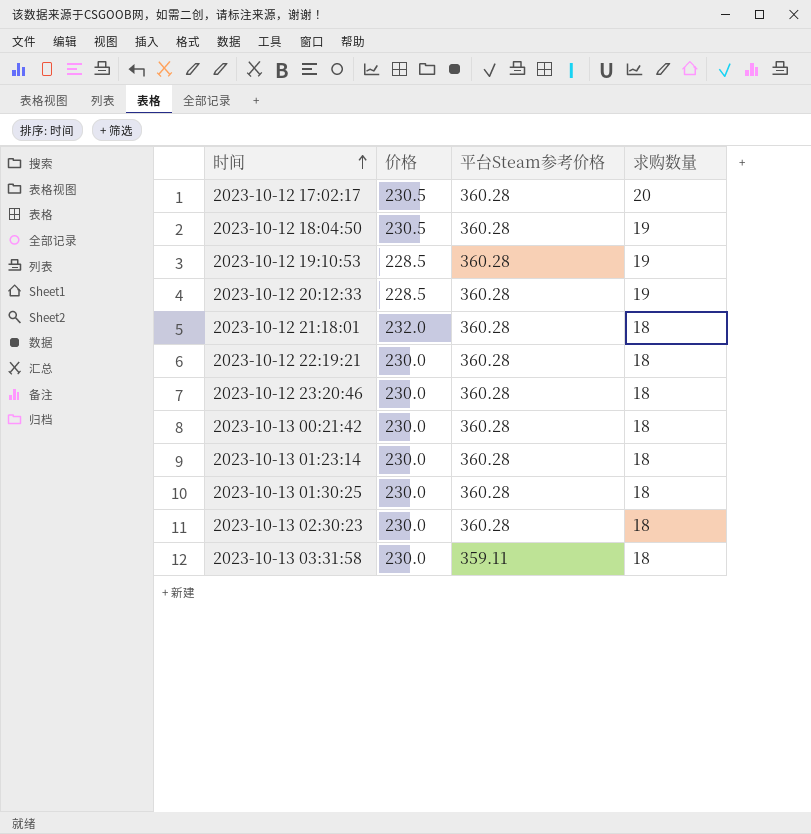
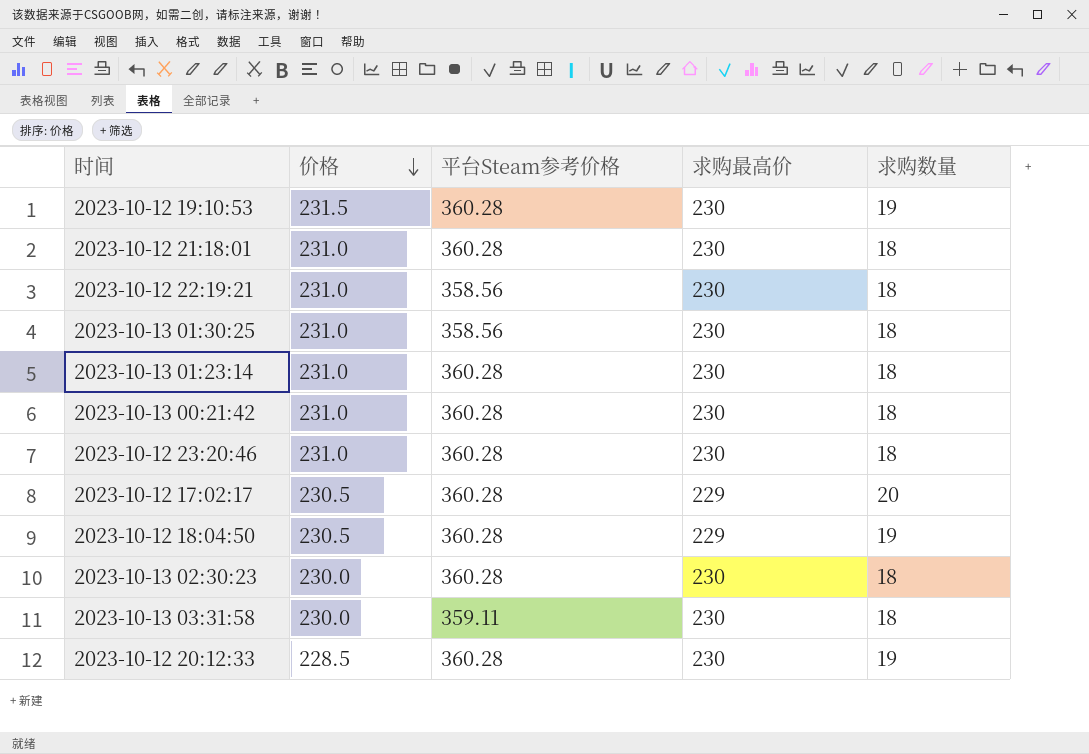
row order: 时间 ascending -> 价格 descending
column 求购最高价 | position: none -> 4
2023-10-12 19:10:53 | 价格: 228.5 -> 231.5
2023-10-12 21:18:01 | 价格: 232.0 -> 231.0
2023-10-12 22:19:21 | 价格: 230.0 -> 231.0
2023-10-12 22:19:21 | 平台Steam参考价格: 360.28 -> 358.56
2023-10-13 01:30:25 | 价格: 230.0 -> 231.0
2023-10-13 01:30:25 | 平台Steam参考价格: 360.28 -> 358.56
2023-10-13 01:23:14 | 价格: 230.0 -> 231.0
2023-10-13 00:21:42 | 价格: 230.0 -> 231.0
2023-10-12 23:20:46 | 价格: 230.0 -> 231.0

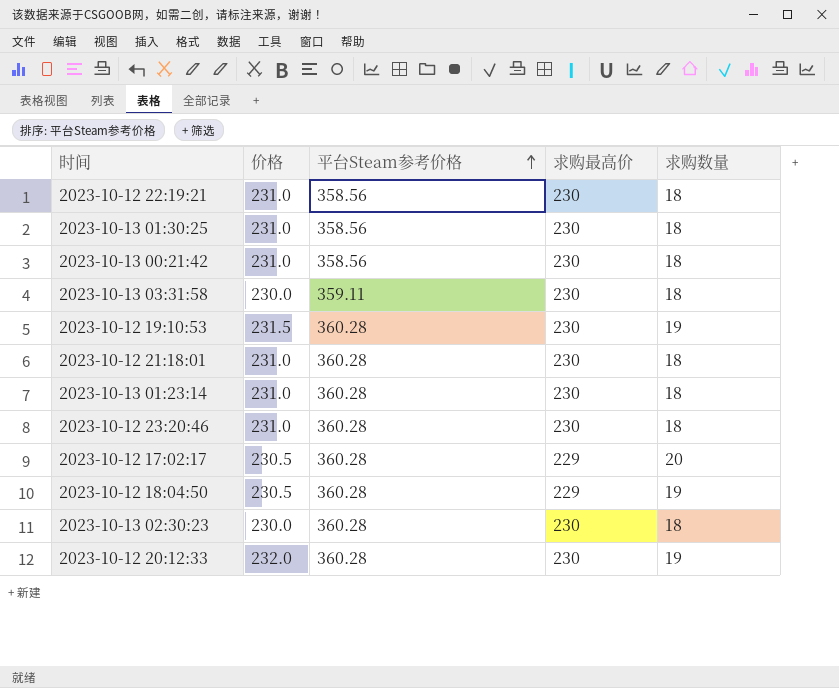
row order: 价格 descending -> 平台Steam参考价格 ascending
2023-10-13 00:21:42 | 平台Steam参考价格: 360.28 -> 358.56
2023-10-12 20:12:33 | 价格: 228.5 -> 232.0

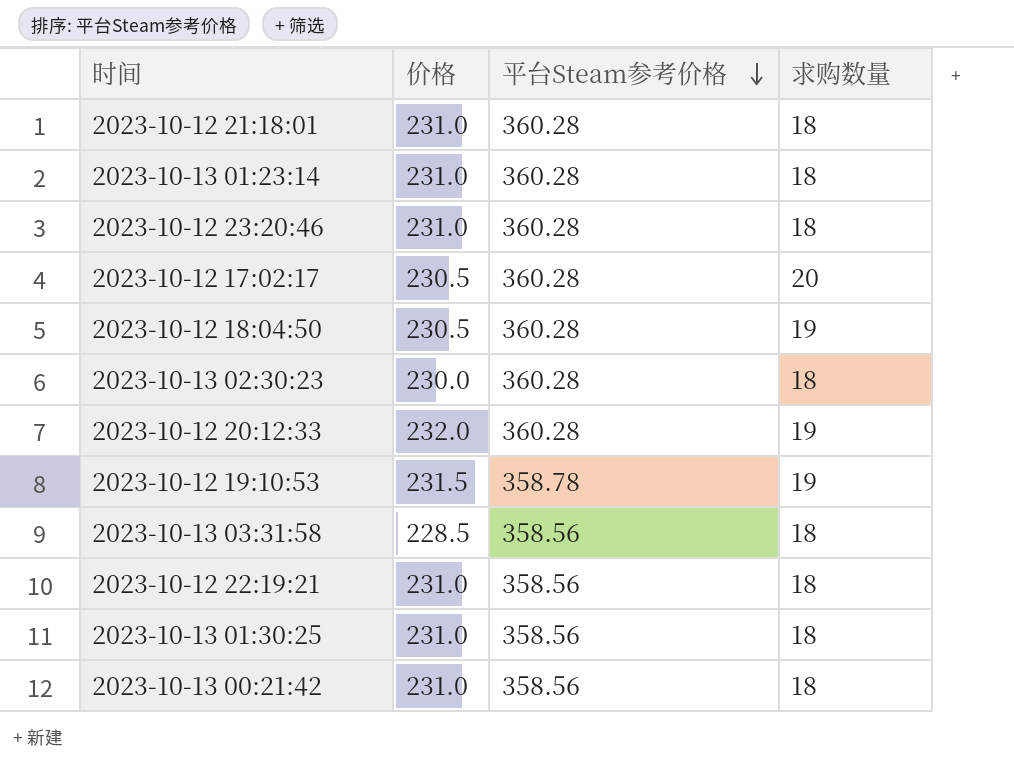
row order: 平台Steam参考价格 ascending -> 平台Steam参考价格 descending
column 求购最高价 | position: 4 -> none
2023-10-12 19:10:53 | 平台Steam参考价格: 360.28 -> 358.78
2023-10-13 03:31:58 | 价格: 230.0 -> 228.5
2023-10-13 03:31:58 | 平台Steam参考价格: 359.11 -> 358.56

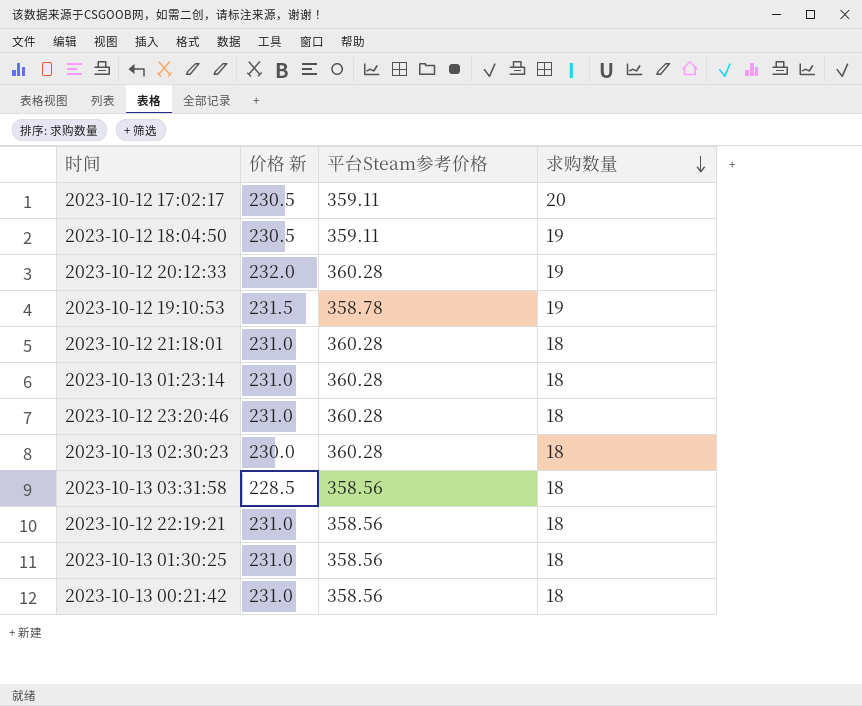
row order: 平台Steam参考价格 descending -> 求购数量 descending
column name: 价格 -> 价格 新
2023-10-12 17:02:17 | 平台Steam参考价格: 360.28 -> 359.11
2023-10-12 18:04:50 | 平台Steam参考价格: 360.28 -> 359.11

